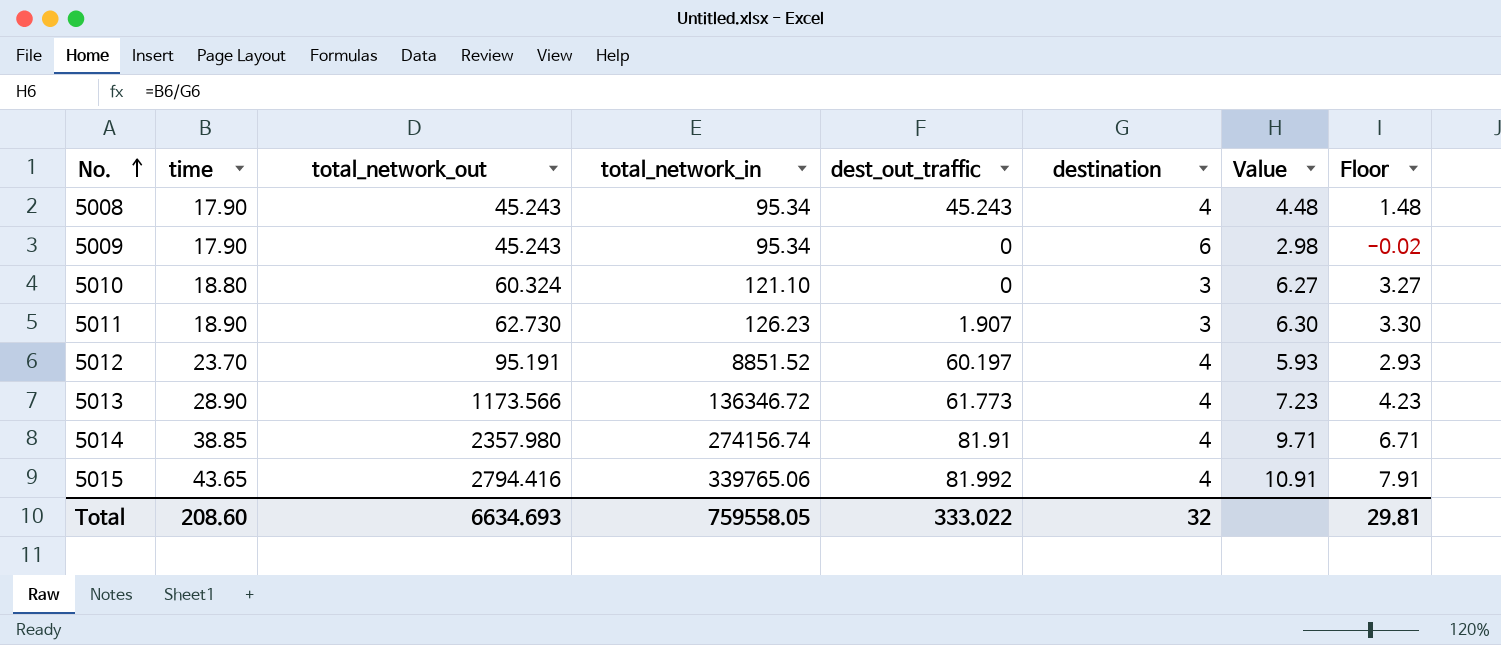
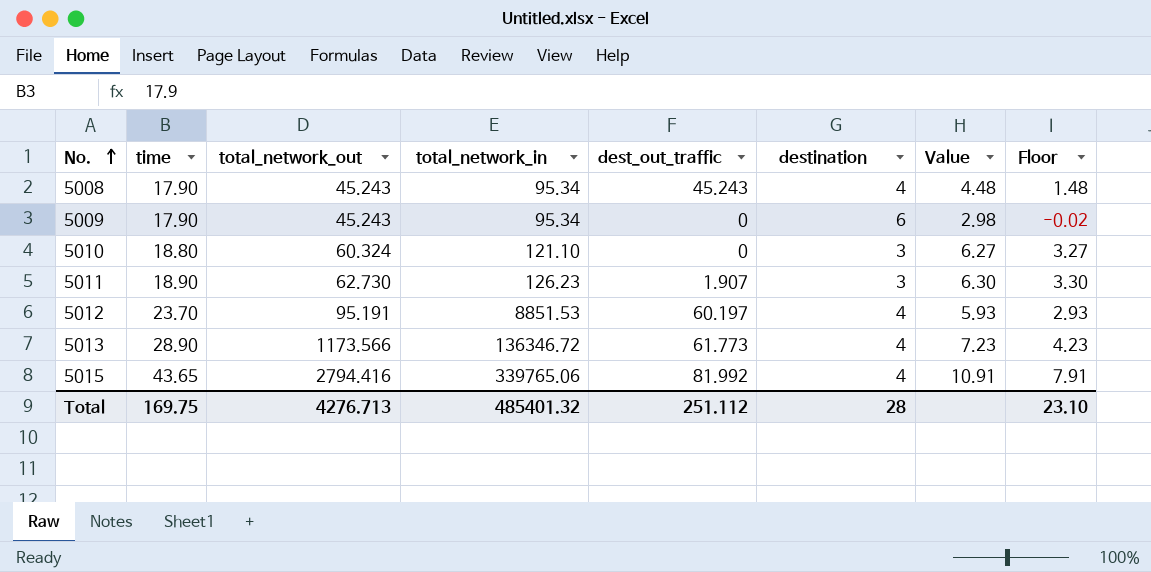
row 5014: 38.85 | 2357.980 | 274156.74 | 81.91 | 4 | 9.71 | 6.71 -> none
5012 | total_network_in: 8851.52 -> 8851.53
Total | time: 208.60 -> 169.75
Total | total_network_out: 6634.693 -> 4276.713
Total | total_network_in: 759558.05 -> 485401.32
Total | dest_out_traffic: 333.022 -> 251.112
Total | destination: 32 -> 28
Total | Floor: 29.81 -> 23.10

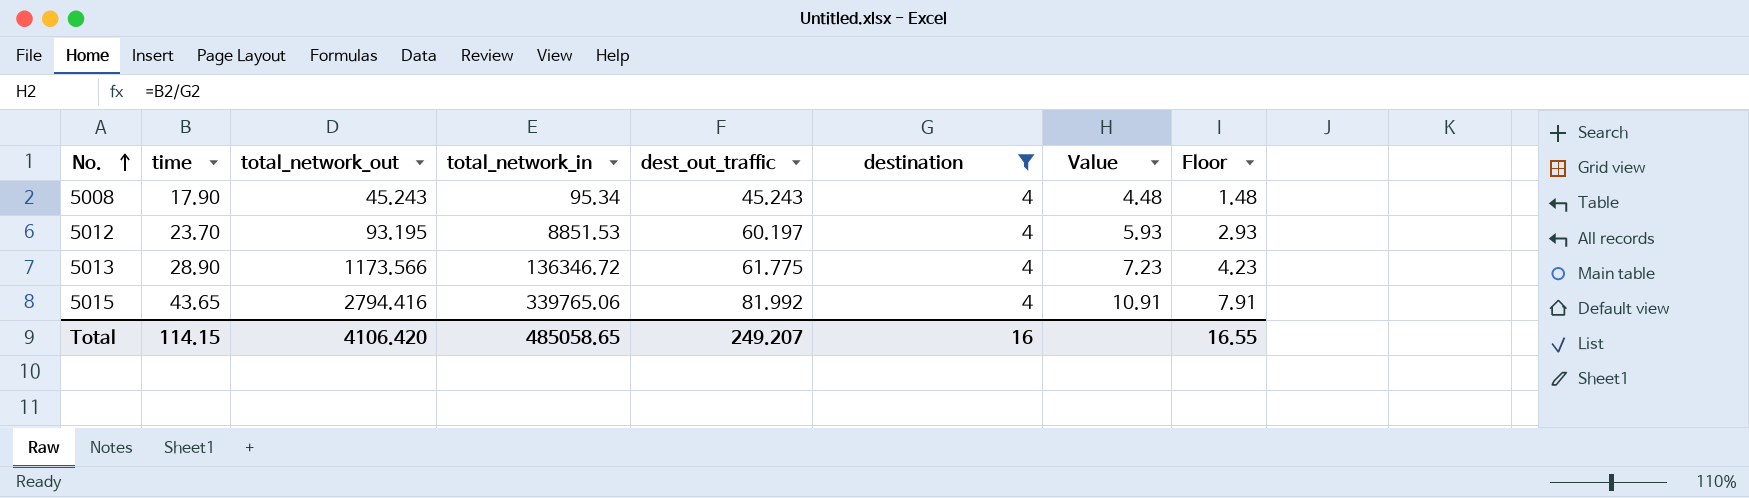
filter: none -> destination = 4
5012 | total_network_out: 95.191 -> 93.195
5013 | dest_out_traffic: 61.773 -> 61.775
Total | time: 169.75 -> 114.15
Total | total_network_out: 4276.713 -> 4106.420
Total | total_network_in: 485401.32 -> 485058.65
Total | dest_out_traffic: 251.112 -> 249.207
Total | destination: 28 -> 16
Total | Floor: 23.10 -> 16.55

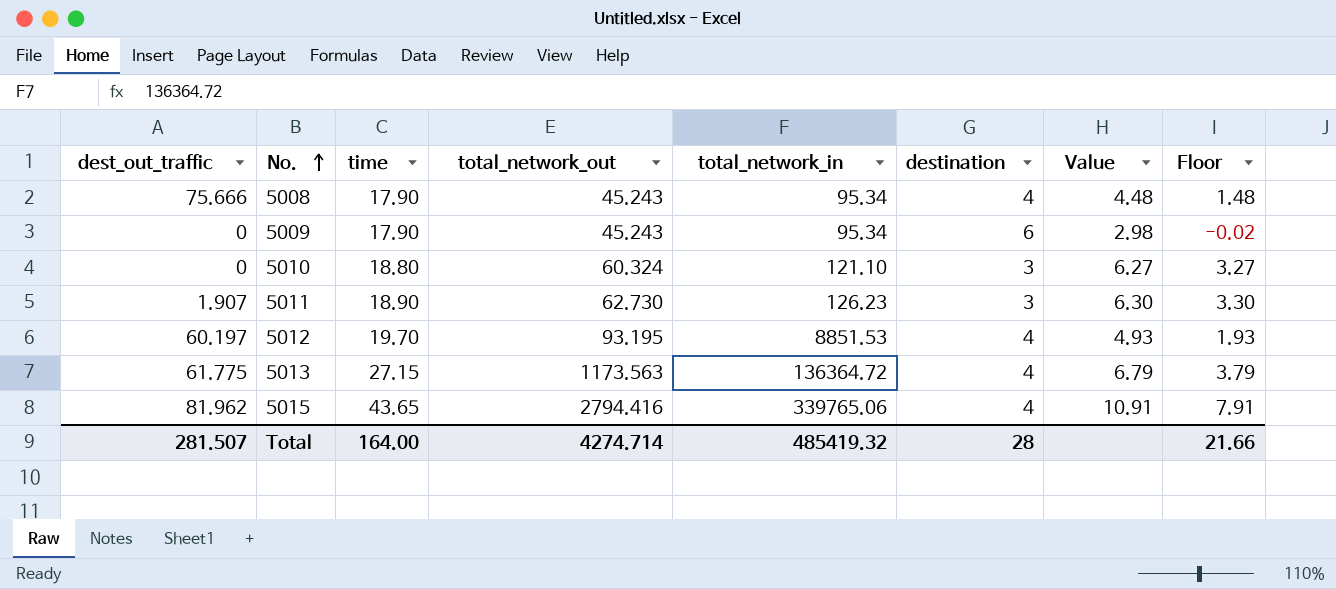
filter: destination = 4 -> none
column dest_out_traffic | position: 5 -> 1
5008 | dest_out_traffic: 45.243 -> 75.666
5012 | time: 23.70 -> 19.70
5012 | Value: 5.93 -> 4.93
5012 | Floor: 2.93 -> 1.93
5013 | time: 28.90 -> 27.15
5013 | total_network_out: 1173.566 -> 1173.563
5013 | total_network_in: 136346.72 -> 136364.72
5013 | Value: 7.23 -> 6.79
5013 | Floor: 4.23 -> 3.79
5015 | dest_out_traffic: 81.992 -> 81.962
Total | dest_out_traffic: 249.207 -> 281.507
Total | time: 114.15 -> 164.00
Total | total_network_out: 4106.420 -> 4274.714
Total | total_network_in: 485058.65 -> 485419.32
Total | destination: 16 -> 28
Total | Floor: 16.55 -> 21.66

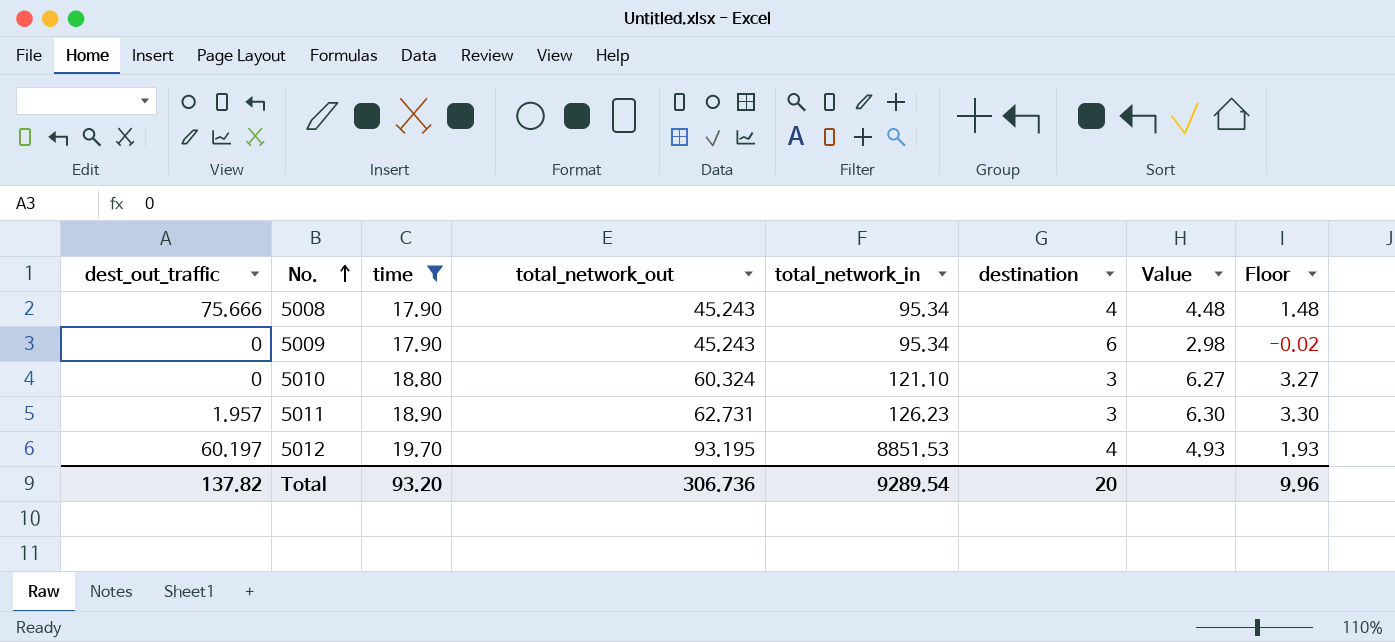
filter: none -> time <= 19.70
5011 | dest_out_traffic: 1.907 -> 1.957
5011 | total_network_out: 62.730 -> 62.731
Total | dest_out_traffic: 281.507 -> 137.82
Total | time: 164.00 -> 93.20
Total | total_network_out: 4274.714 -> 306.736
Total | total_network_in: 485419.32 -> 9289.54
Total | destination: 28 -> 20
Total | Floor: 21.66 -> 9.96

